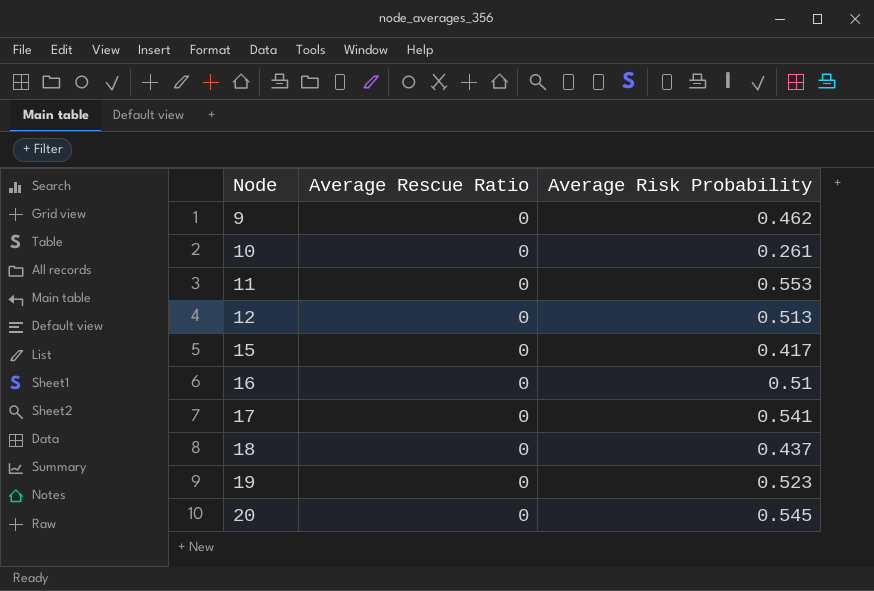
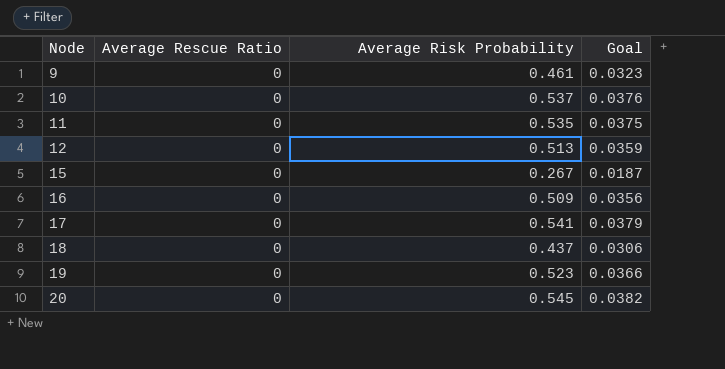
column Goal | formula: none -> [Average Risk Probability] * 0.07
9 | Average Risk Probability: 0.462 -> 0.461
10 | Average Risk Probability: 0.261 -> 0.537
11 | Average Risk Probability: 0.553 -> 0.535
15 | Average Risk Probability: 0.417 -> 0.267
16 | Average Risk Probability: 0.51 -> 0.509

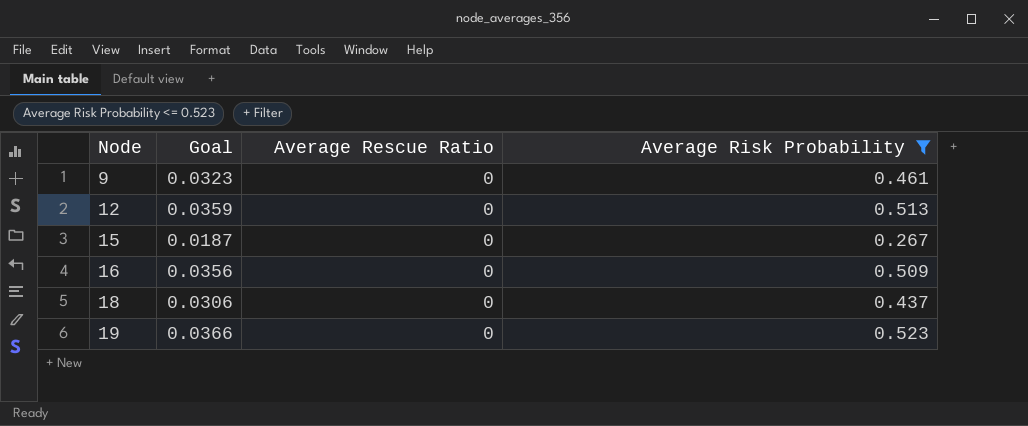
filter: none -> Average Risk Probability <= 0.523
column Goal | position: 4 -> 2

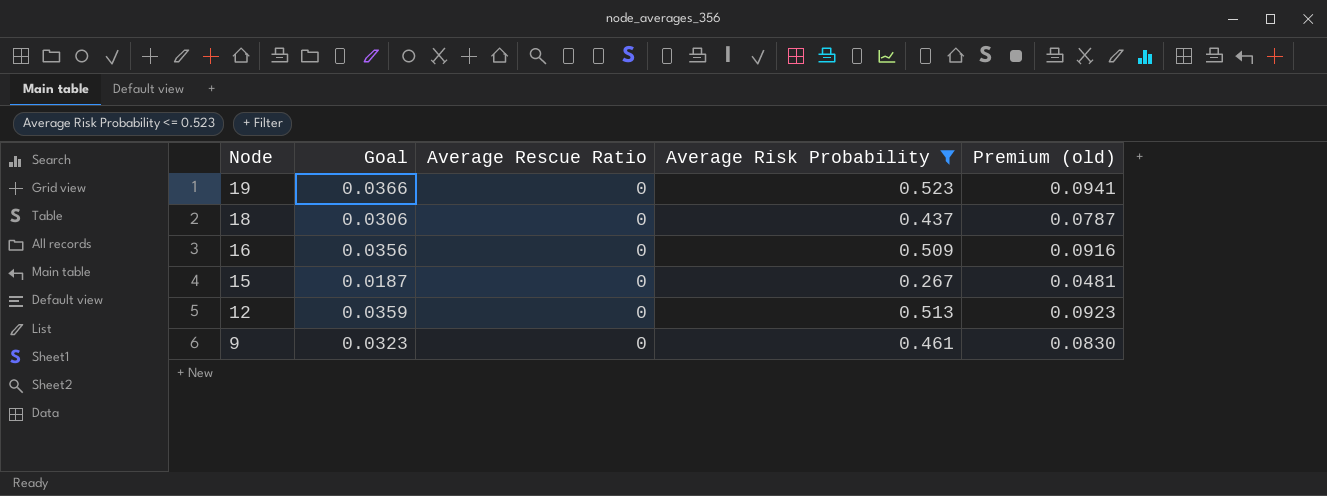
row order: Node ascending -> Node descending
column Premium (old) | formula: none -> [Average Risk Probability] * 0.18

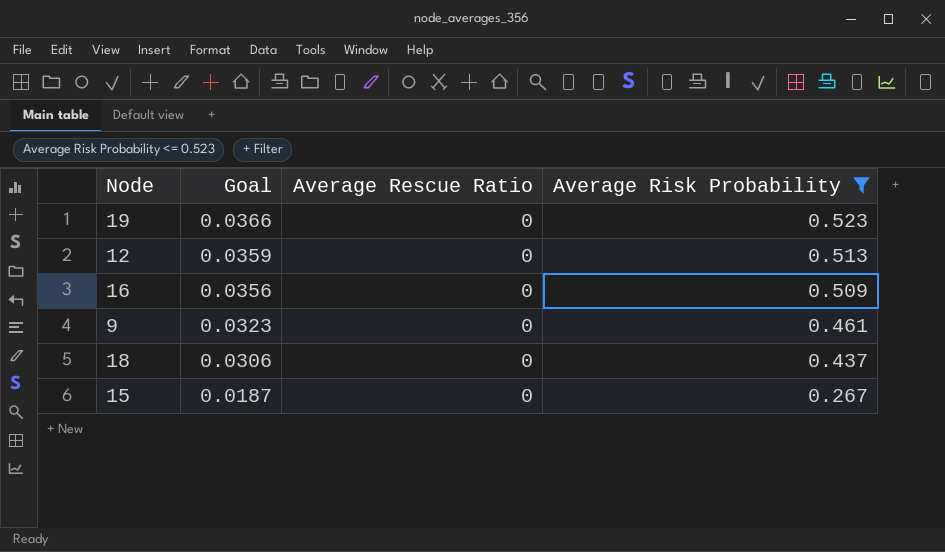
row order: Node descending -> Goal descending
column Premium (old) | formula: [Average Risk Probability] * 0.18 -> none

